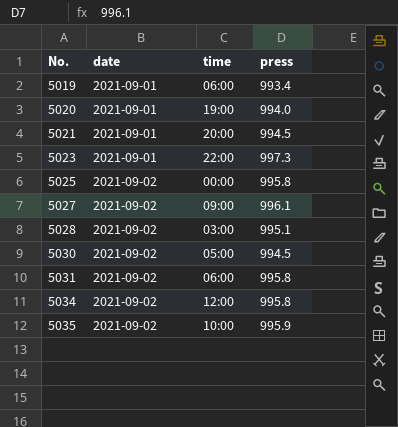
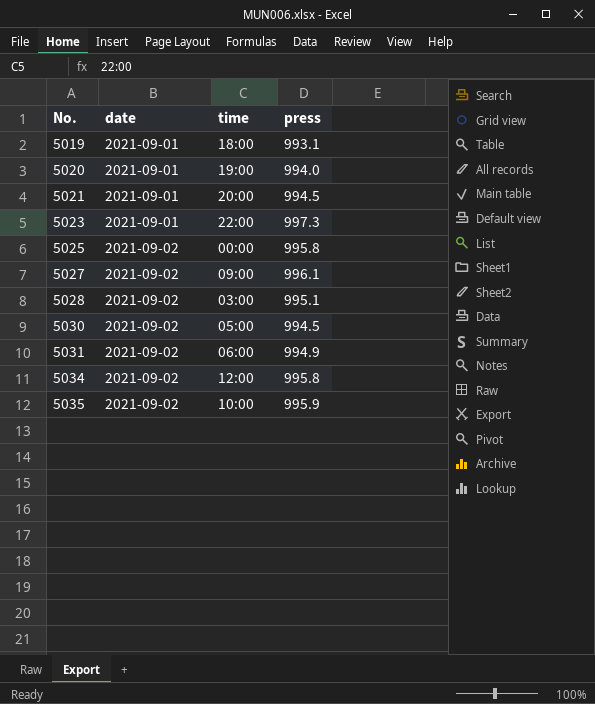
5019 | time: 06:00 -> 18:00
5019 | press: 993.4 -> 993.1
5031 | press: 995.8 -> 994.9

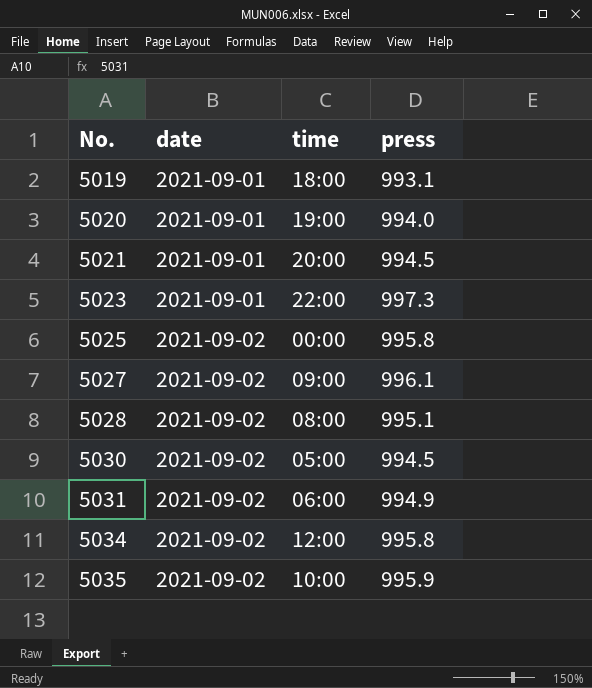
5028 | time: 03:00 -> 08:00

